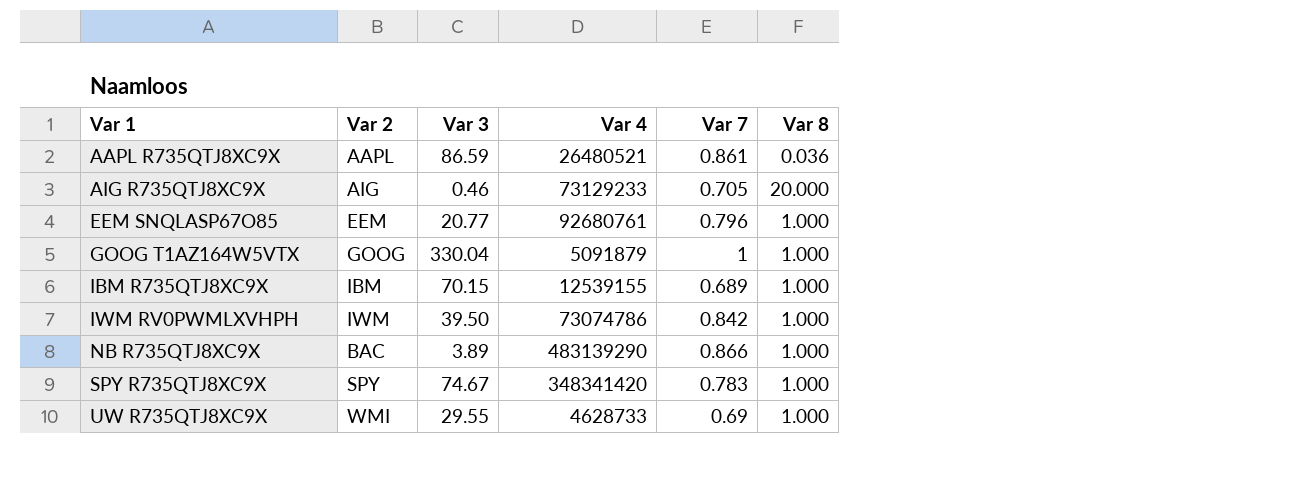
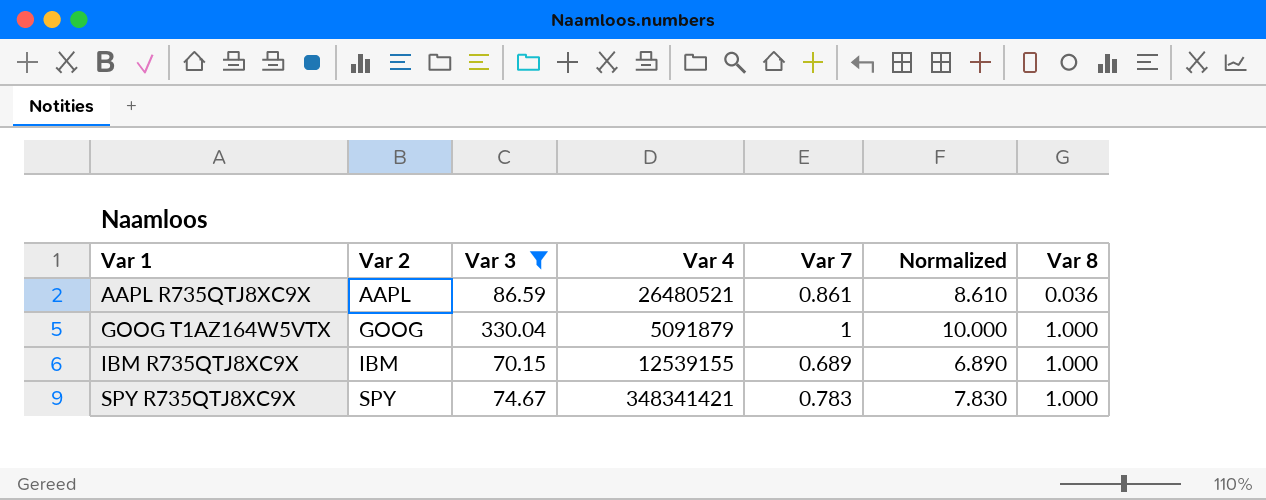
filter: none -> Var 3 >= 70.15
column Normalized | formula: none -> [Var 7] * 10
SPY R735QTJ8XC9X | Var 4: 348341420 -> 348341421

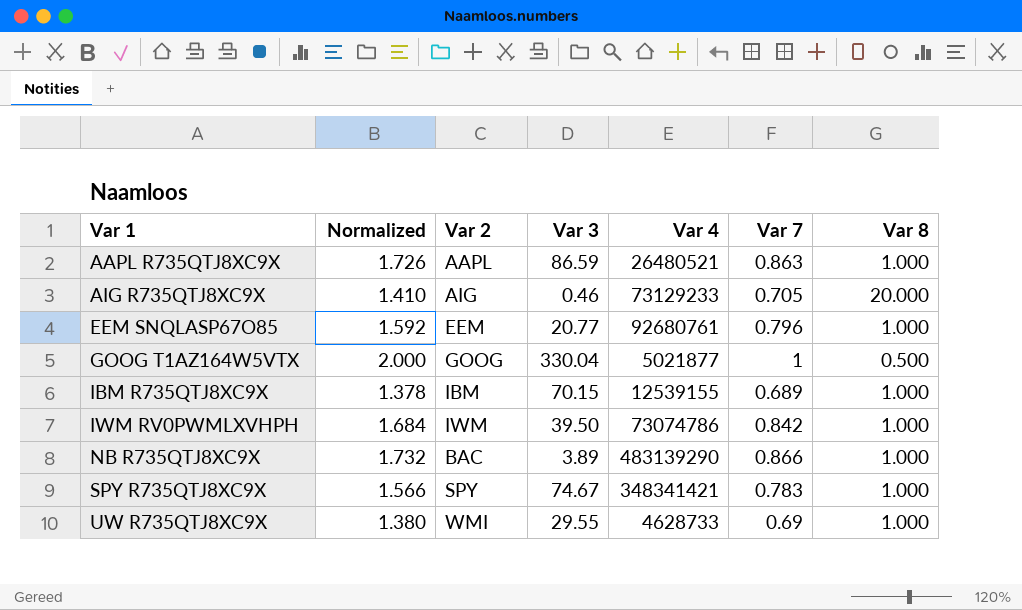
filter: Var 3 >= 70.15 -> none
column Normalized | formula: [Var 7] * 10 -> [Var 7] * 2
column Normalized | position: 6 -> 2
AAPL R735QTJ8XC9X | Var 7: 0.861 -> 0.863
AAPL R735QTJ8XC9X | Var 8: 0.036 -> 1.000
GOOG T1AZ164W5VTX | Var 4: 5091879 -> 5021877
GOOG T1AZ164W5VTX | Var 8: 1.000 -> 0.500

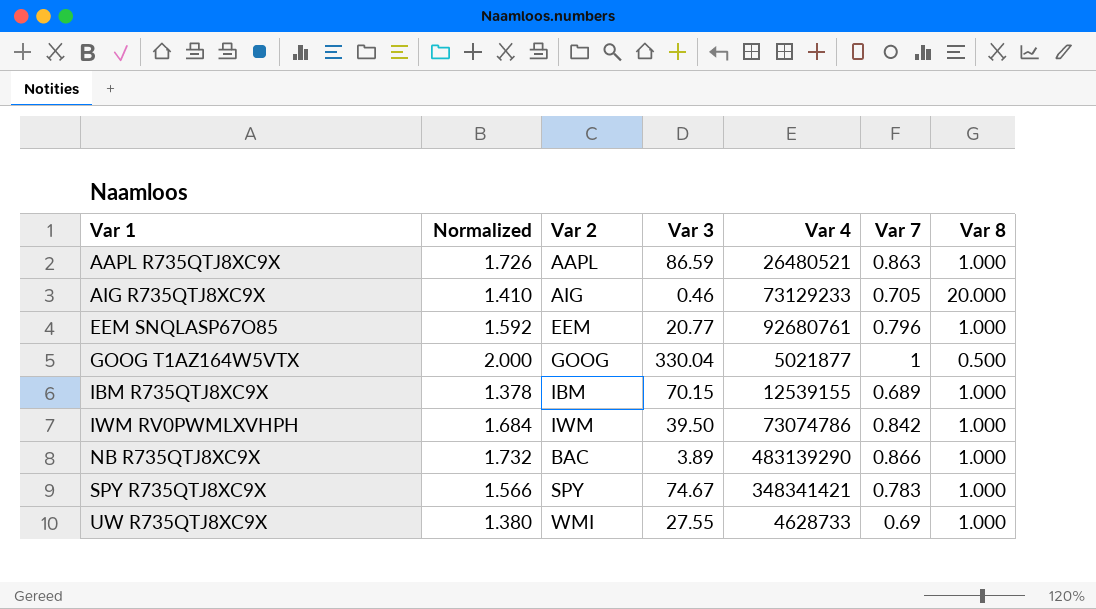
UW R735QTJ8XC9X | Var 3: 29.55 -> 27.55

